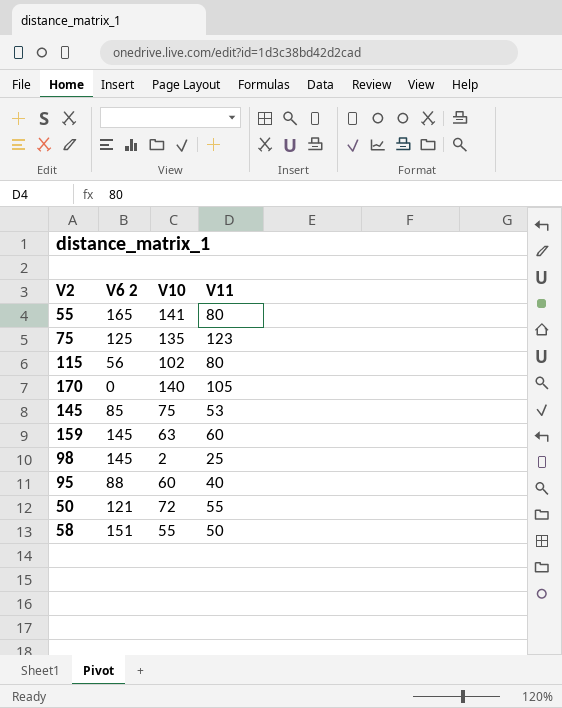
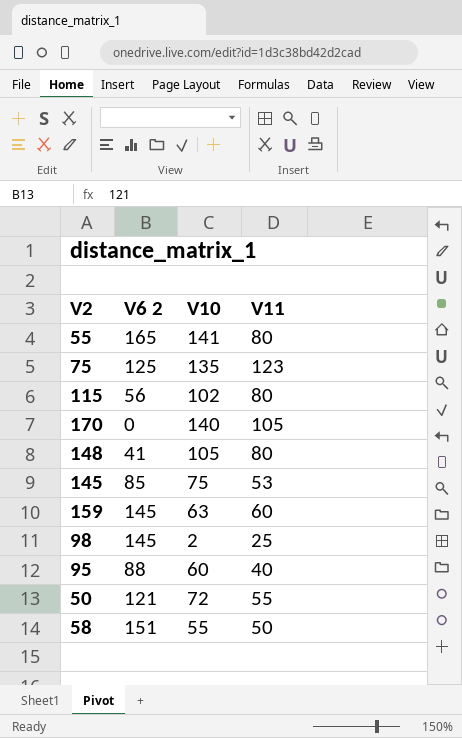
row 148: none -> 41 | 105 | 80

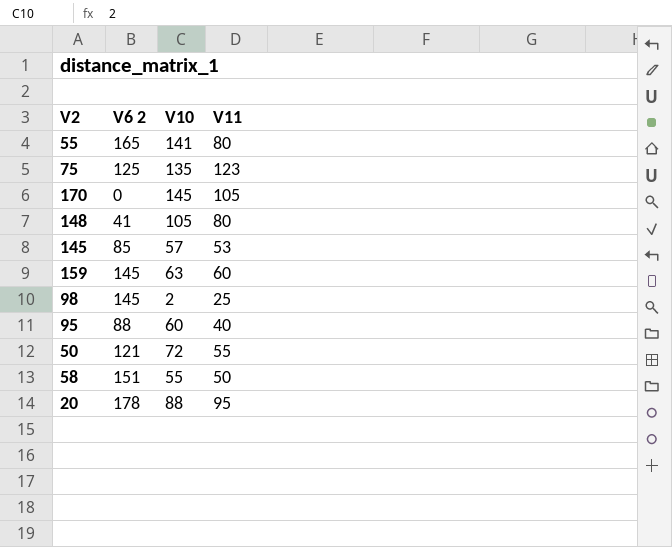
row 115: 56 | 102 | 80 -> none
170 | V10: 140 -> 145
145 | V10: 75 -> 57
row 20: none -> 178 | 88 | 95

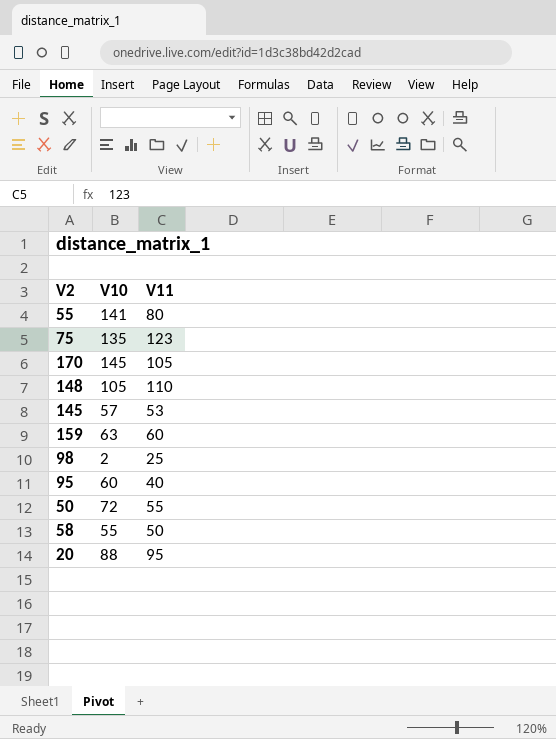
column V6 2 | position: 2 -> none
148 | V11: 80 -> 110

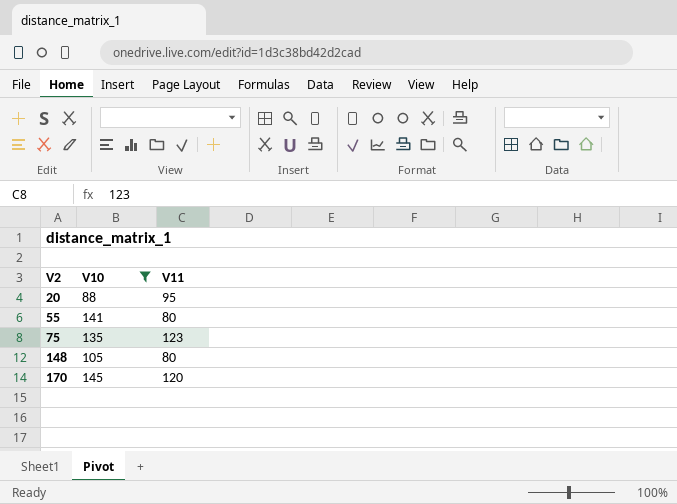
filter: none -> V10 >= 88
row order: none -> V2 ascending
148 | V11: 110 -> 80
170 | V11: 105 -> 120

